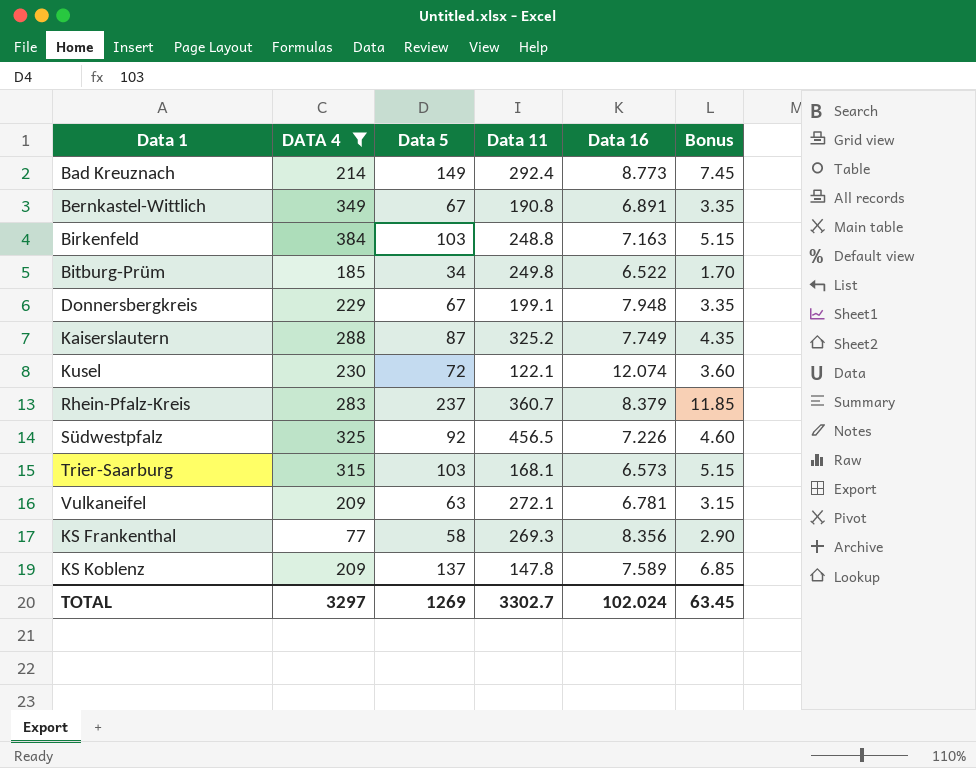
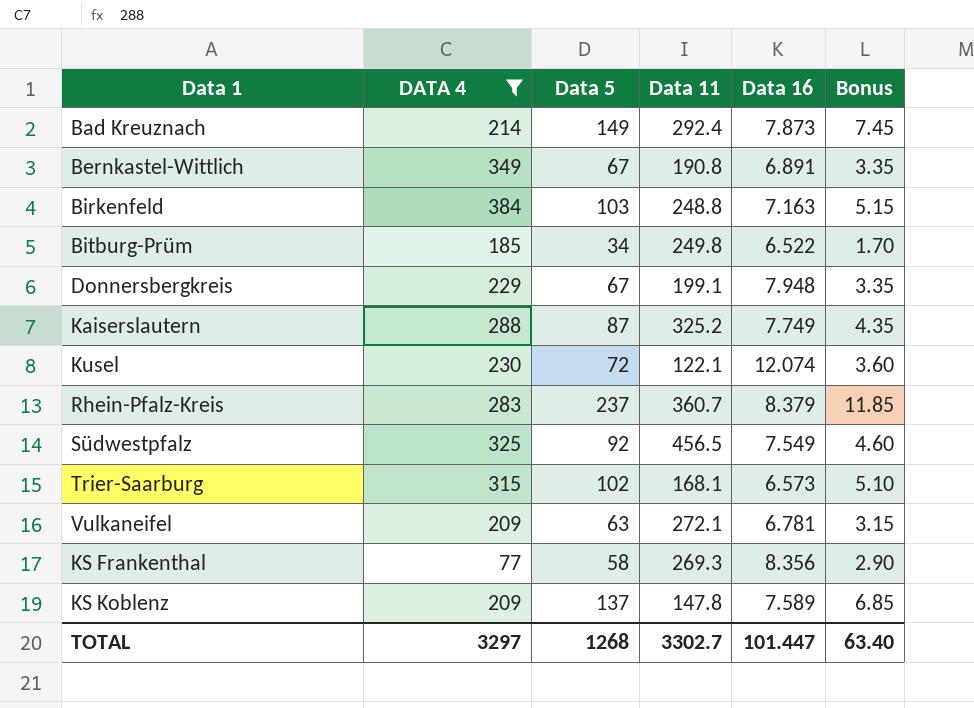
Bad Kreuznach | Data 16: 8.773 -> 7.873
Südwestpfalz | Data 16: 7.226 -> 7.549
Trier-Saarburg | Data 5: 103 -> 102
Trier-Saarburg | Bonus: 5.15 -> 5.10
TOTAL | Data 5: 1269 -> 1268
TOTAL | Data 16: 102.024 -> 101.447
TOTAL | Bonus: 63.45 -> 63.40

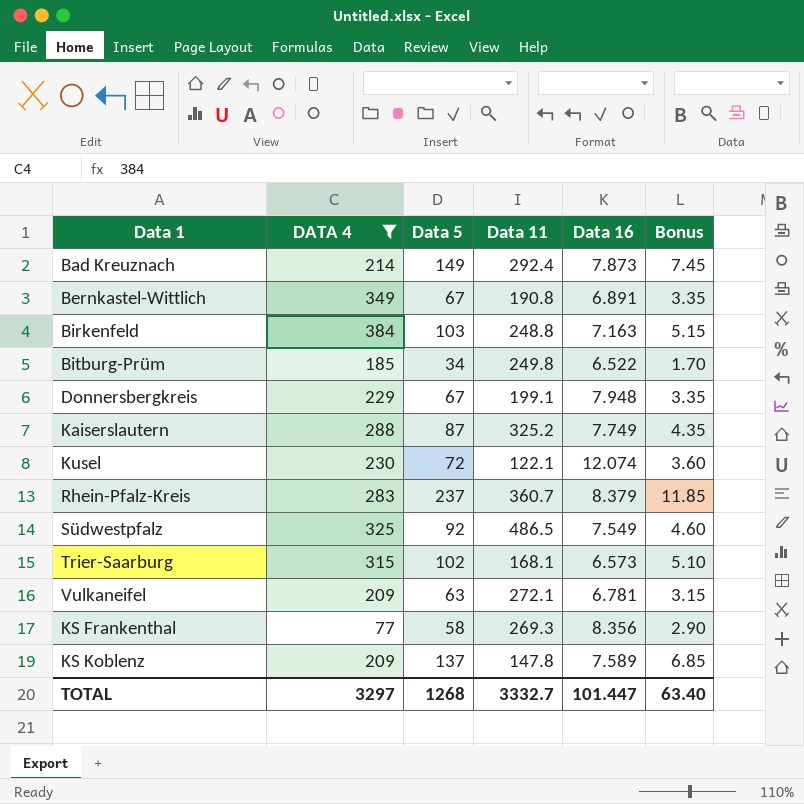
Südwestpfalz | Data 11: 456.5 -> 486.5
TOTAL | Data 11: 3302.7 -> 3332.7

